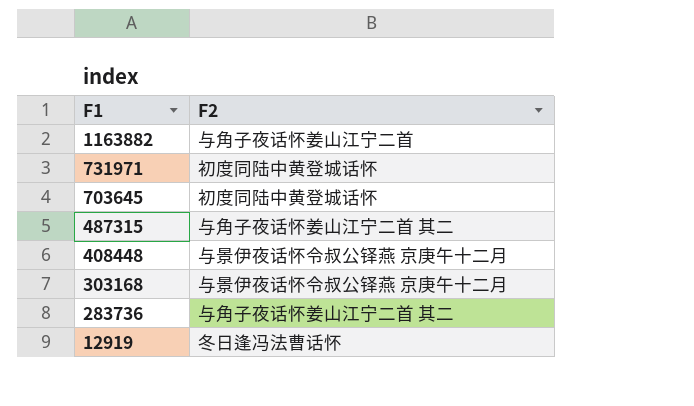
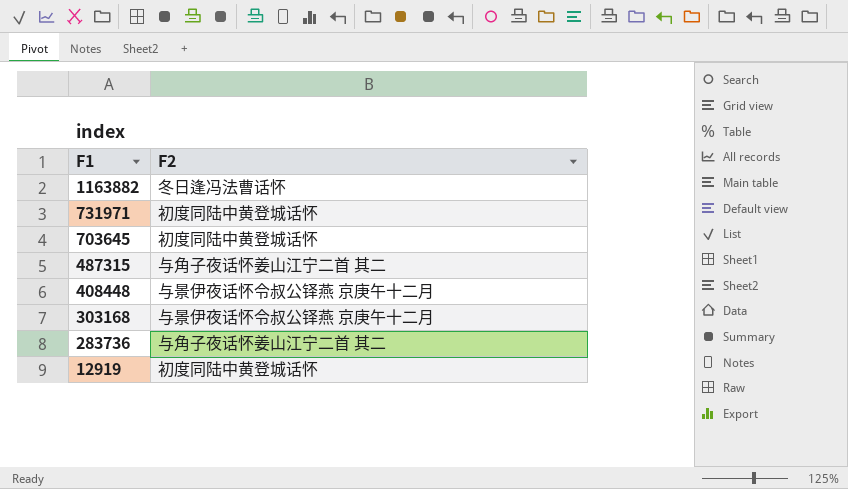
1163882 | F2: 与角子夜话怀姜山江宁二首 -> 冬日逢冯法曹话怀
12919 | F2: 冬日逢冯法曹话怀 -> 初度同陆中黄登城话怀

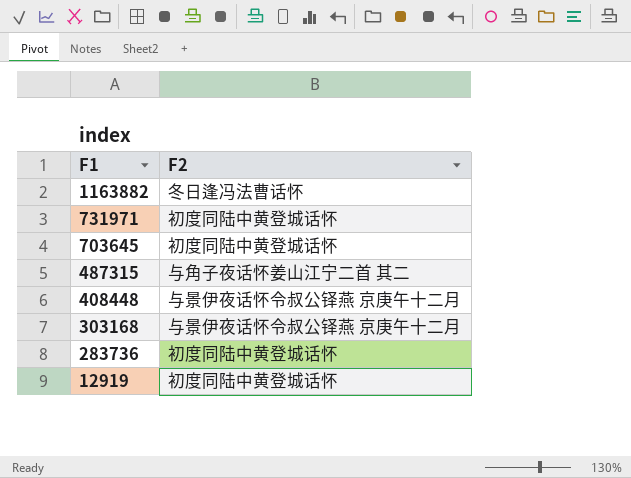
283736 | F2: 与角子夜话怀姜山江宁二首 其二 -> 初度同陆中黄登城话怀

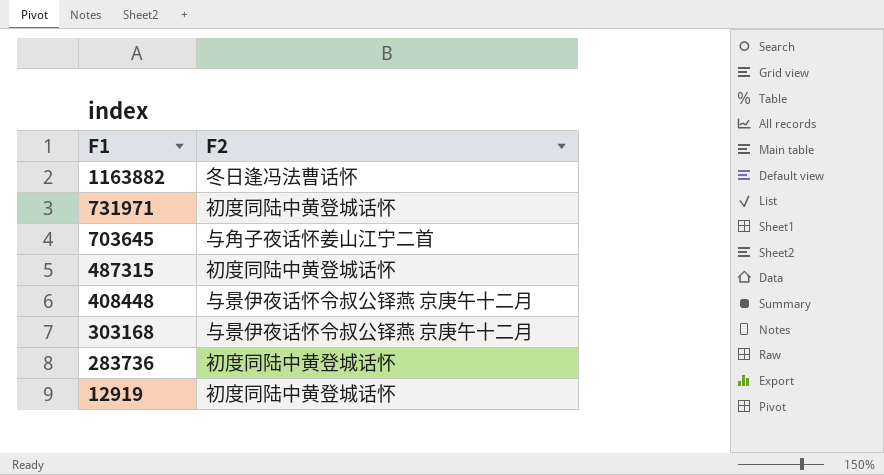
703645 | F2: 初度同陆中黄登城话怀 -> 与角子夜话怀姜山江宁二首
487315 | F2: 与角子夜话怀姜山江宁二首 其二 -> 初度同陆中黄登城话怀

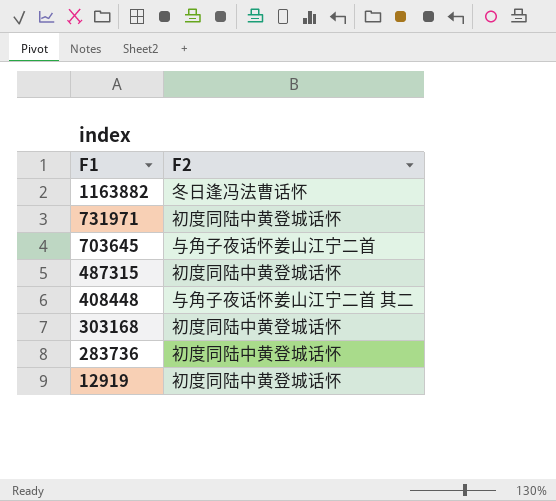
408448 | F2: 与景伊夜话怀令叔公铎燕 京庚午十二月 -> 与角子夜话怀姜山江宁二首 其二
303168 | F2: 与景伊夜话怀令叔公铎燕 京庚午十二月 -> 初度同陆中黄登城话怀

